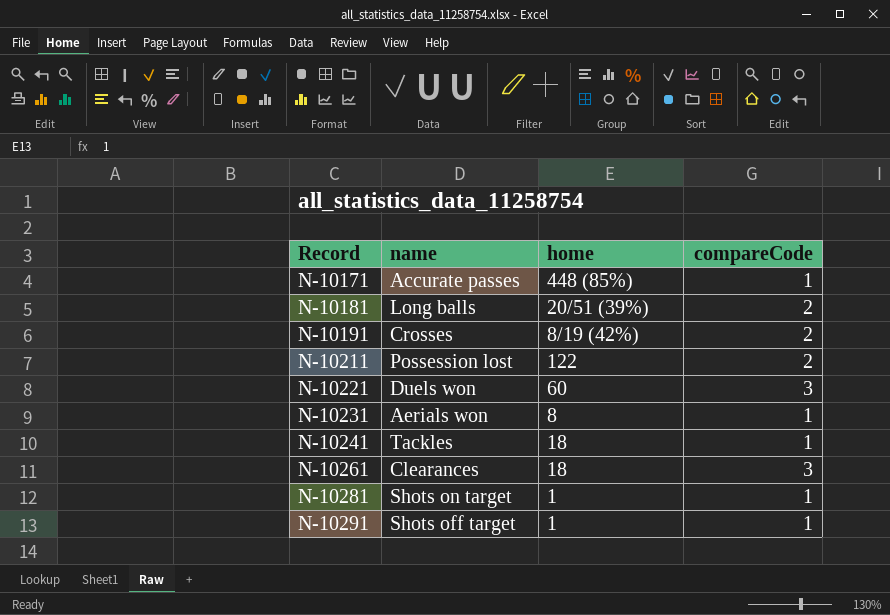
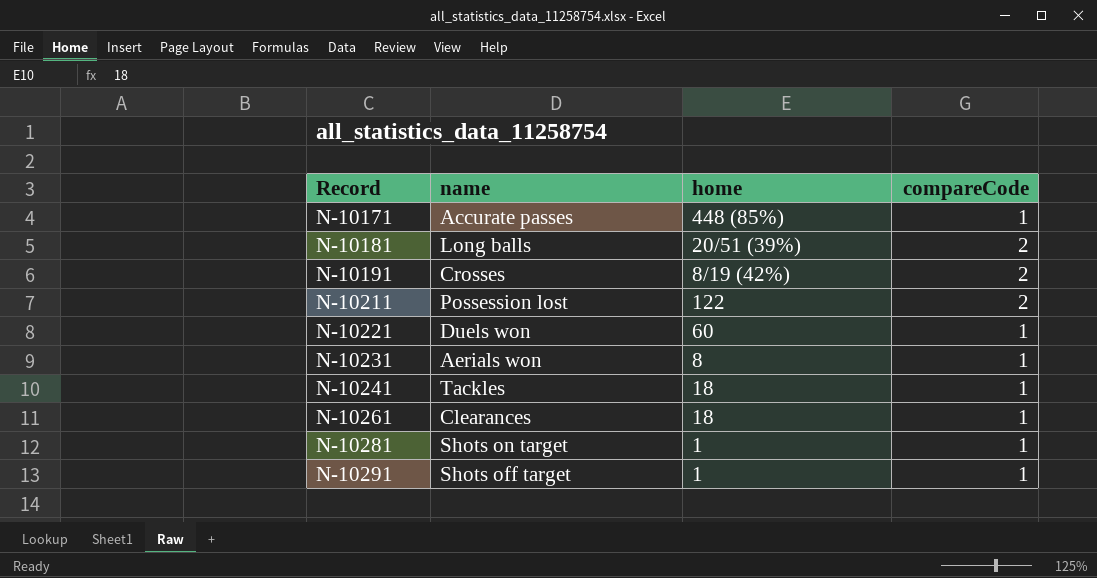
N-10221 | compareCode: 3 -> 1
N-10261 | compareCode: 3 -> 1

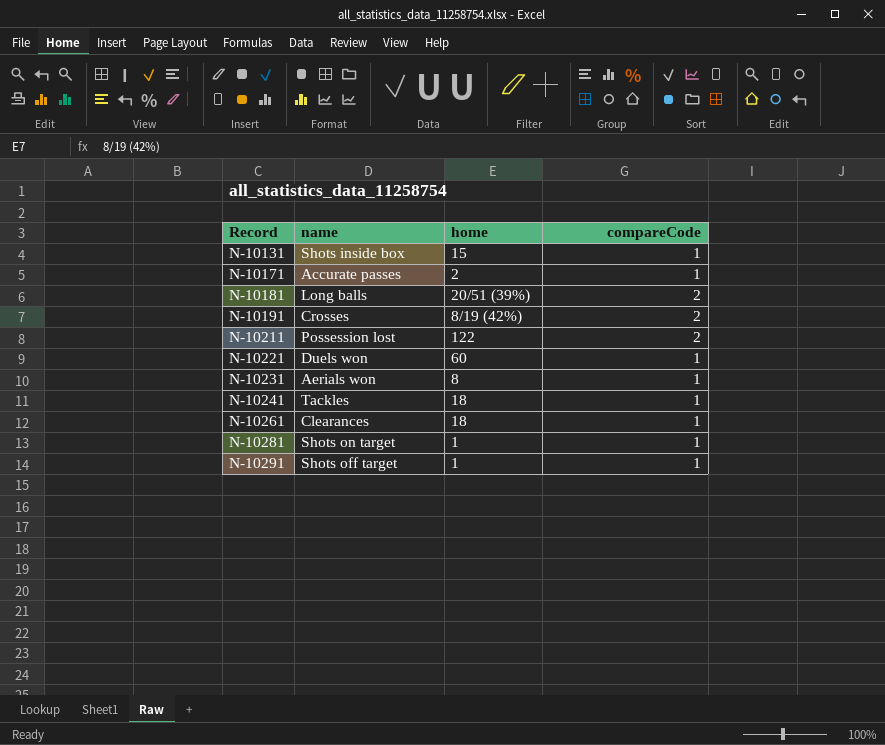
row N-10131: none -> Shots inside box | 15 | 1
N-10171 | home: 448 (85%) -> 2

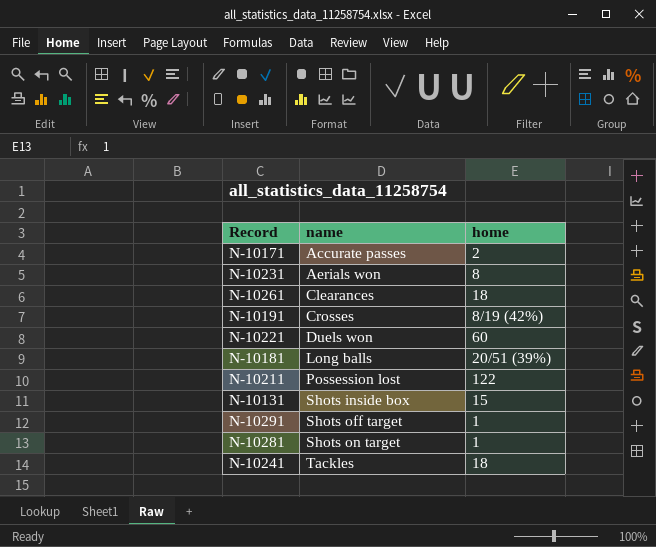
row order: Record ascending -> name ascending
column compareCode | position: 4 -> none

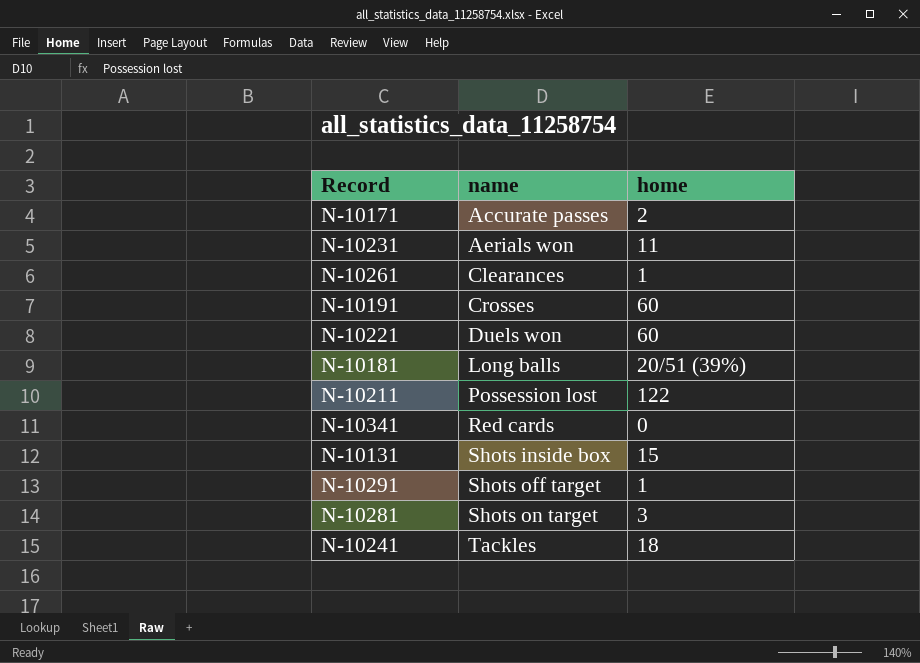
N-10231 | home: 8 -> 11
N-10261 | home: 18 -> 1
N-10191 | home: 8/19 (42%) -> 60
row N-10341: none -> Red cards | 0
N-10281 | home: 1 -> 3

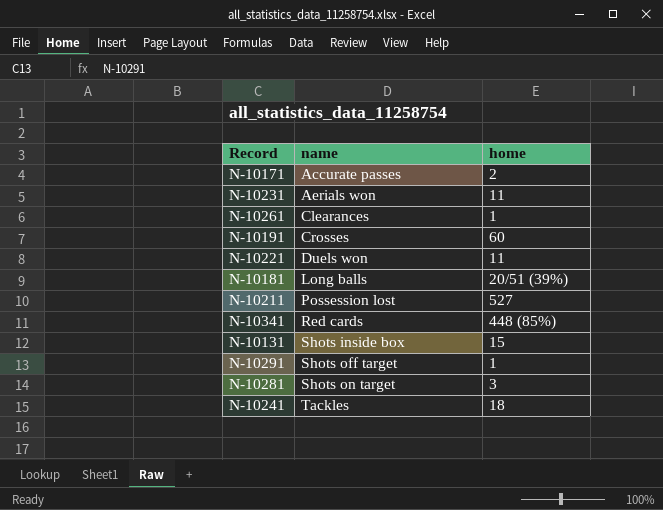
N-10221 | home: 60 -> 11
N-10211 | home: 122 -> 527
N-10341 | home: 0 -> 448 (85%)

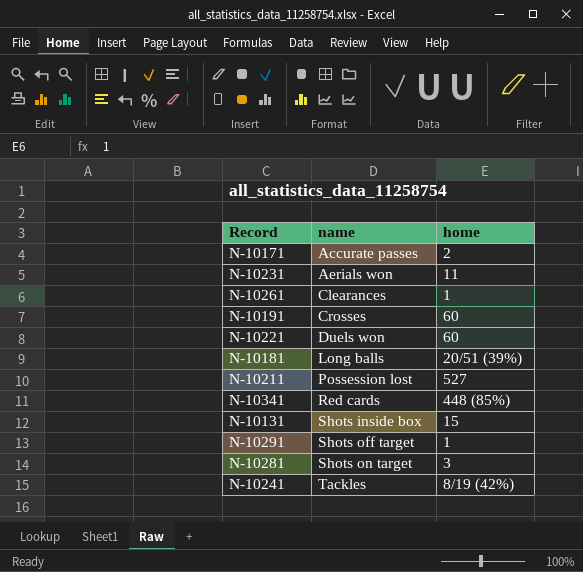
N-10221 | home: 11 -> 60
N-10241 | home: 18 -> 8/19 (42%)

